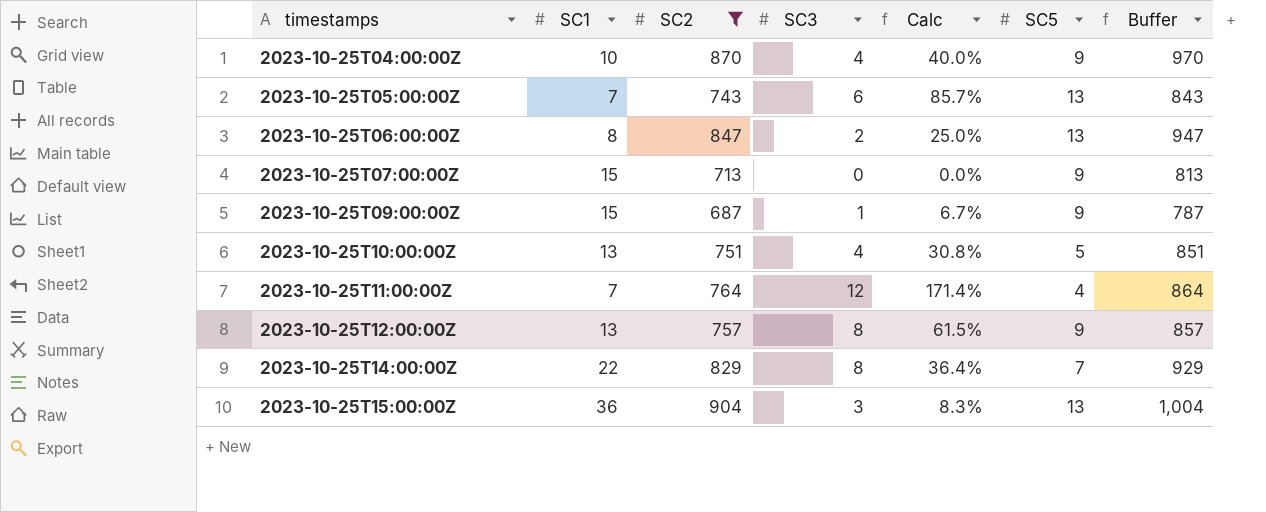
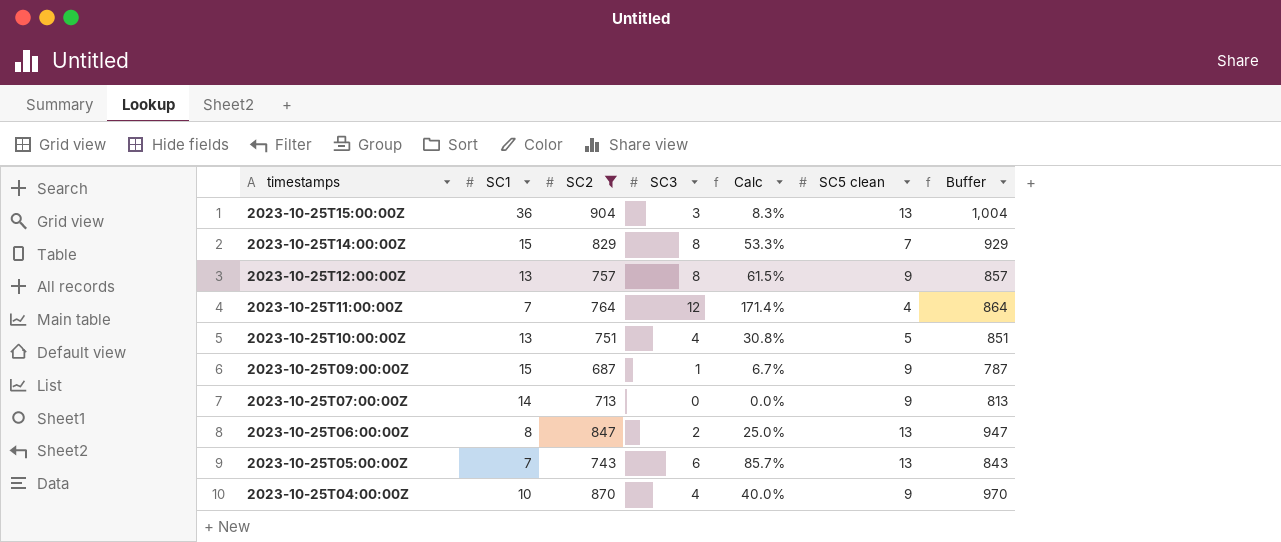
row order: timestamps ascending -> timestamps descending
column name: SC5 -> SC5 clean
2023-10-25T14:00:00Z | SC1: 22 -> 15
2023-10-25T14:00:00Z | Calc: 36.4% -> 53.3%
2023-10-25T07:00:00Z | SC1: 15 -> 14

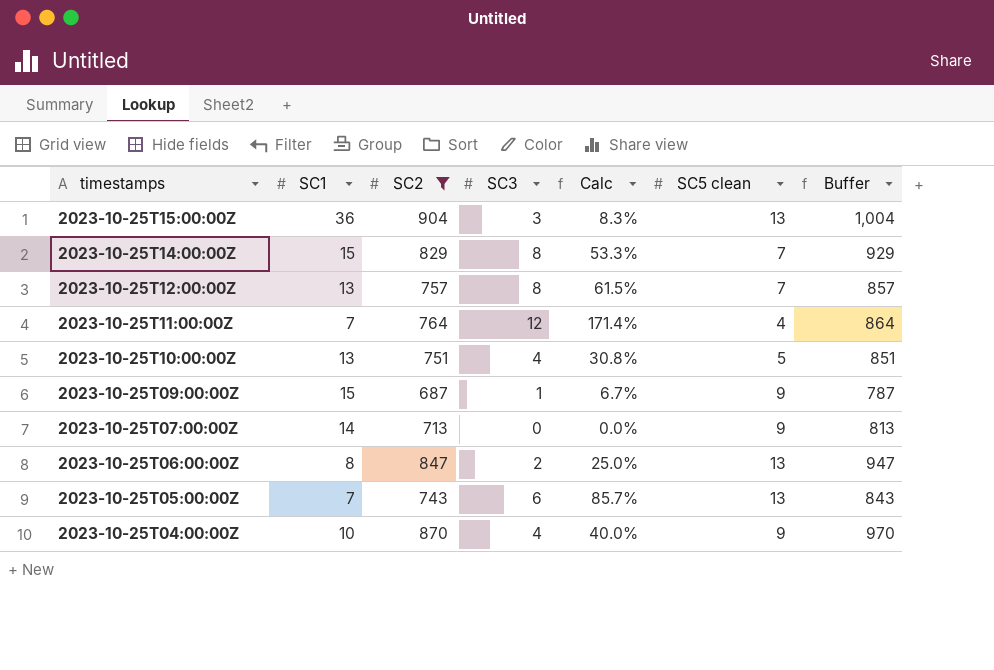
2023-10-25T12:00:00Z | SC5 clean: 9 -> 7

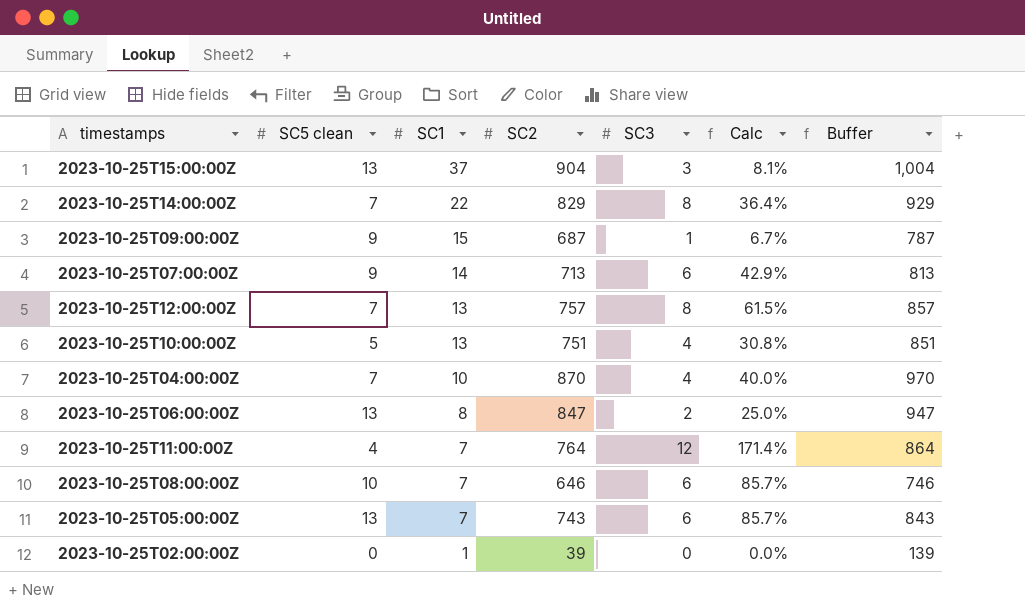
filter: SC2 >= 687 -> none
row order: timestamps descending -> SC1 descending
column SC5 clean | position: 6 -> 2
2023-10-25T15:00:00Z | SC1: 36 -> 37
2023-10-25T15:00:00Z | Calc: 8.3% -> 8.1%
2023-10-25T14:00:00Z | SC1: 15 -> 22
2023-10-25T14:00:00Z | Calc: 53.3% -> 36.4%
2023-10-25T07:00:00Z | SC3: 0 -> 6
2023-10-25T07:00:00Z | Calc: 0.0% -> 42.9%
2023-10-25T04:00:00Z | SC5 clean: 9 -> 7

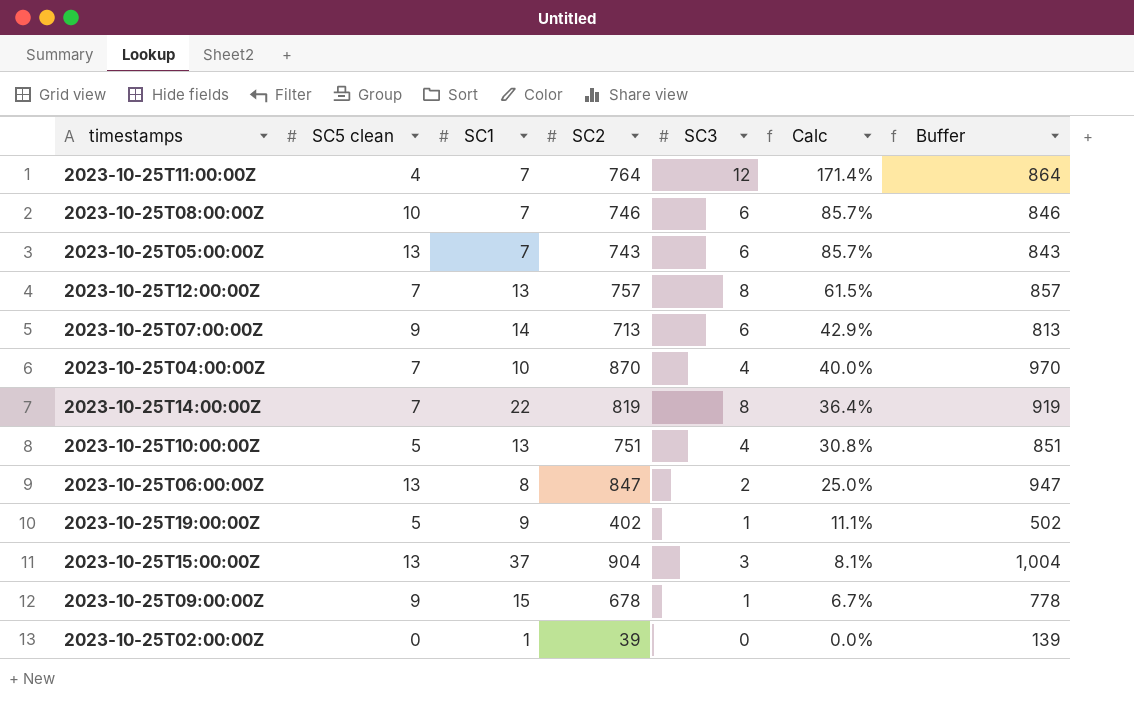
row order: SC1 descending -> Calc descending
2023-10-25T08:00:00Z | SC2: 646 -> 746
2023-10-25T08:00:00Z | Buffer: 746 -> 846
2023-10-25T14:00:00Z | SC2: 829 -> 819
2023-10-25T14:00:00Z | Buffer: 929 -> 919
row 2023-10-25T19:00:00Z: none -> 5 | 9 | 402 | 1 | 11.1% | 502
2023-10-25T09:00:00Z | SC2: 687 -> 678
2023-10-25T09:00:00Z | Buffer: 787 -> 778

